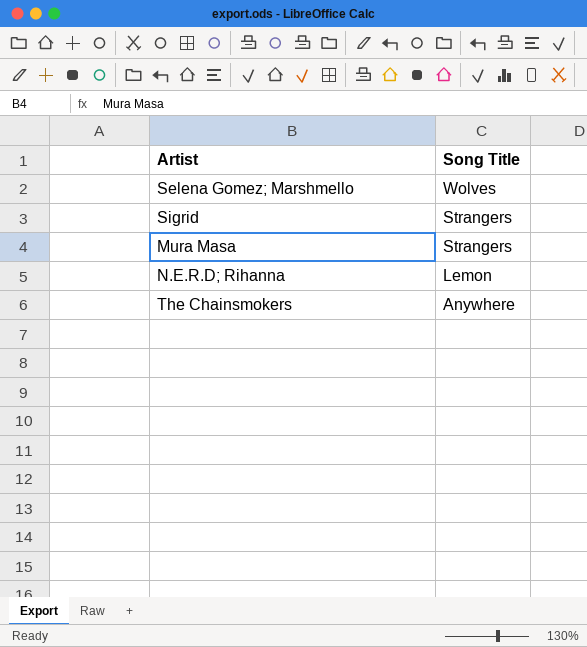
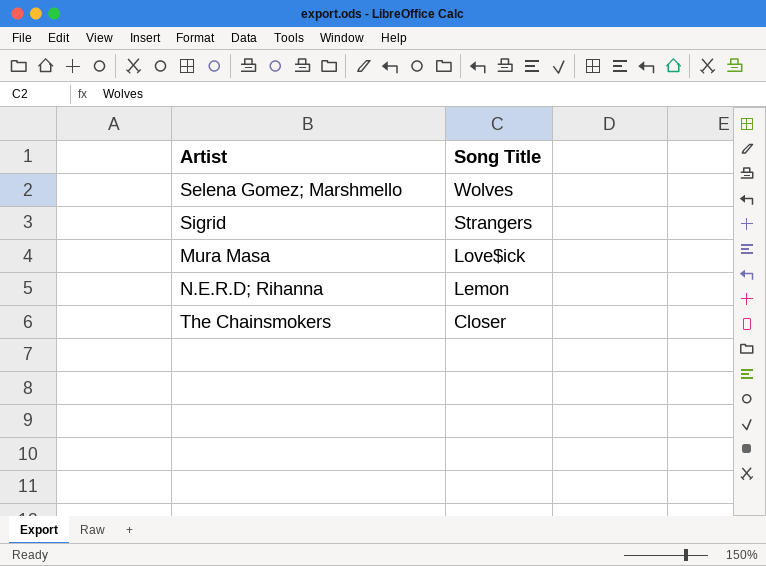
Mura Masa | Song Title: Strangers -> Love$ick
The Chainsmokers | Song Title: Anywhere -> Closer

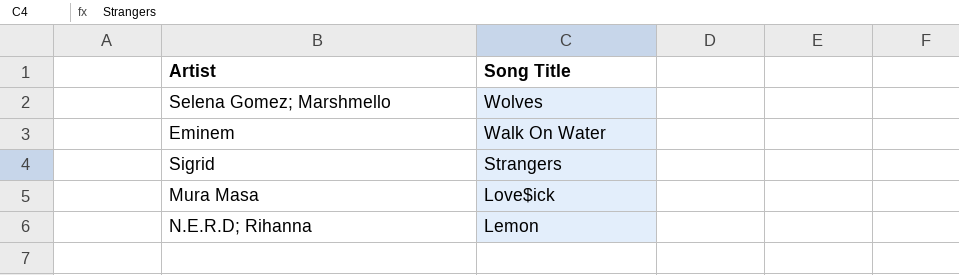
row The Chainsmokers: Closer -> none
row Eminem: none -> Walk On Water

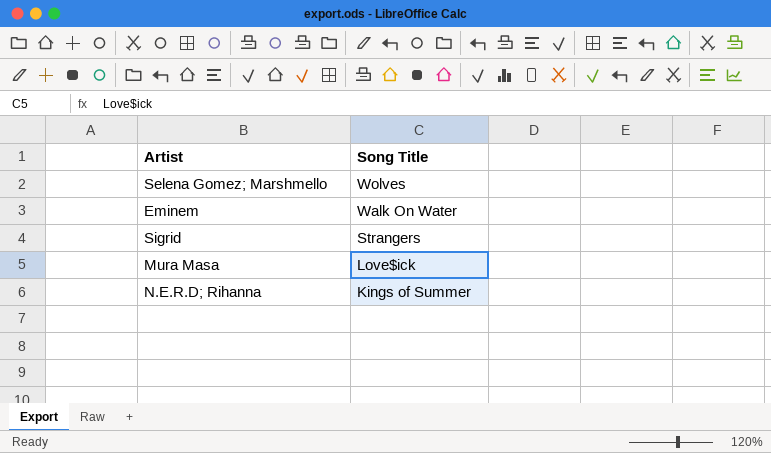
N.E.R.D; Rihanna | Song Title: Lemon -> Kings of Summer

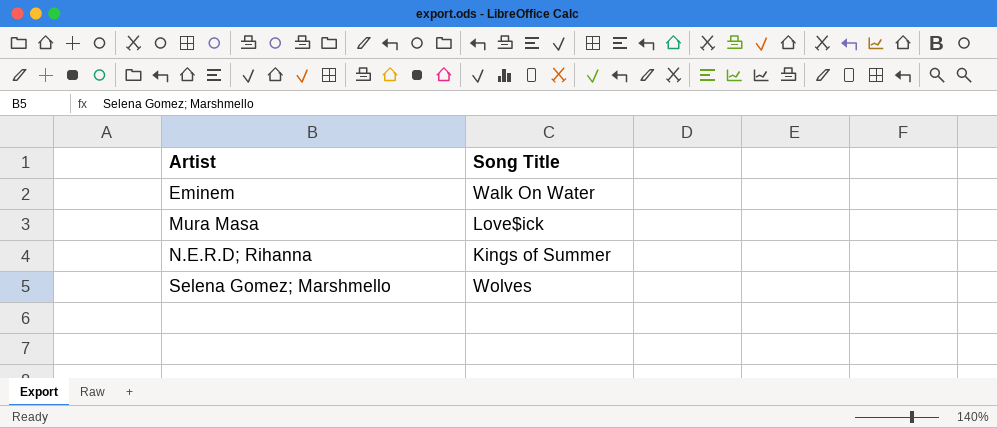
row order: Song Title descending -> Artist ascending
row Sigrid: Strangers -> none

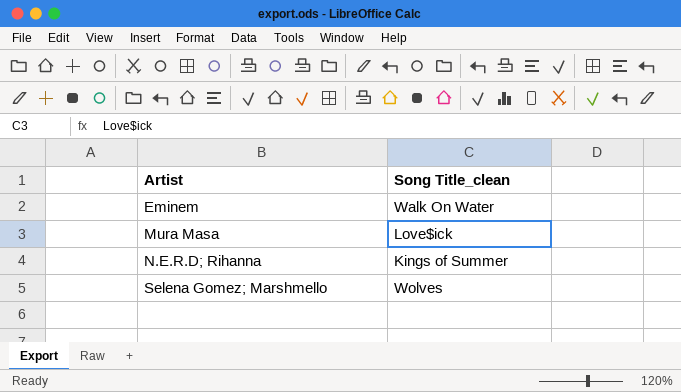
column name: Song Title -> Song Title_clean

